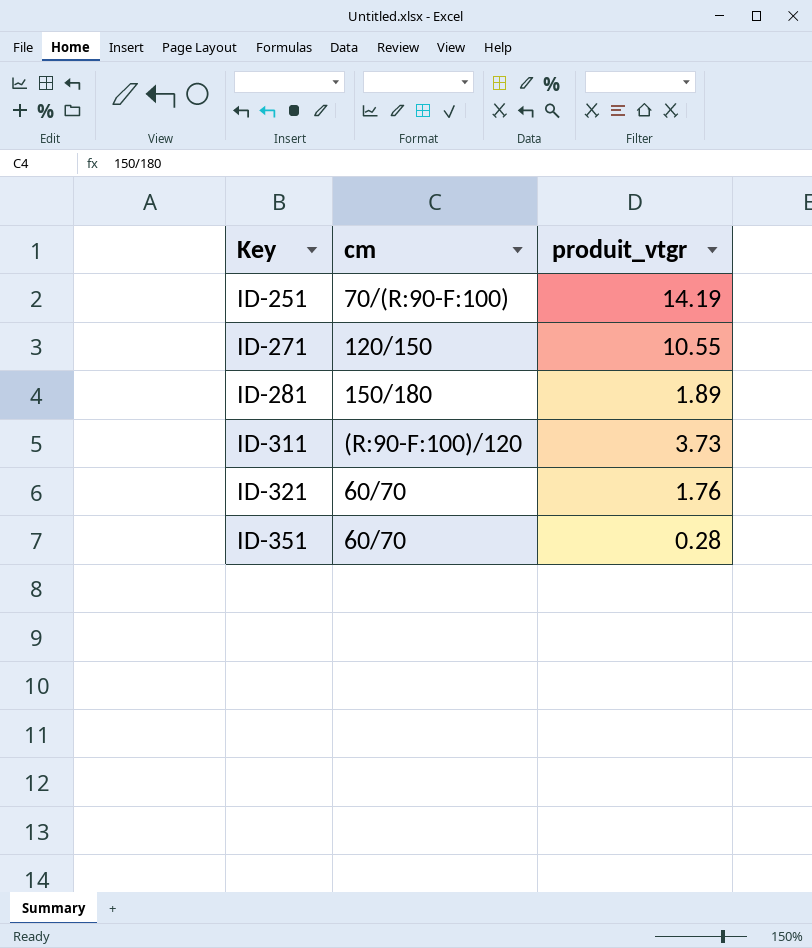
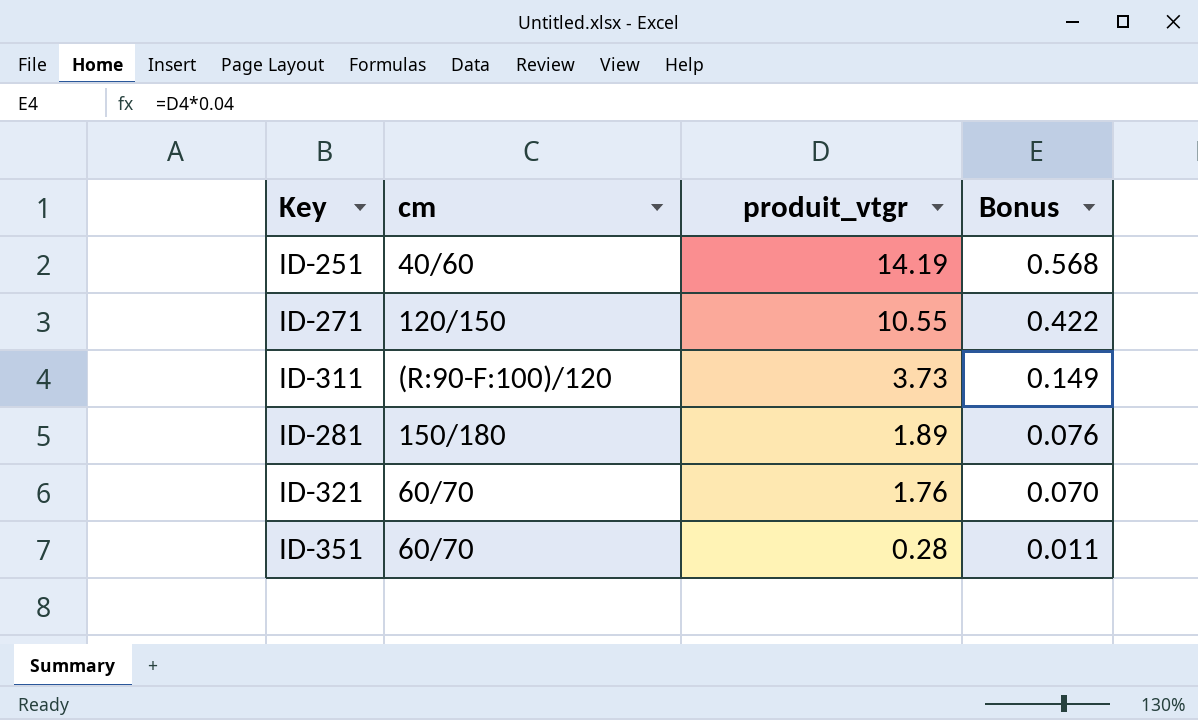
row order: Key ascending -> produit_vtgr descending
column Bonus | formula: none -> [produit_vtgr] * 0.04
ID-251 | cm: 70/(R:90-F:100) -> 40/60

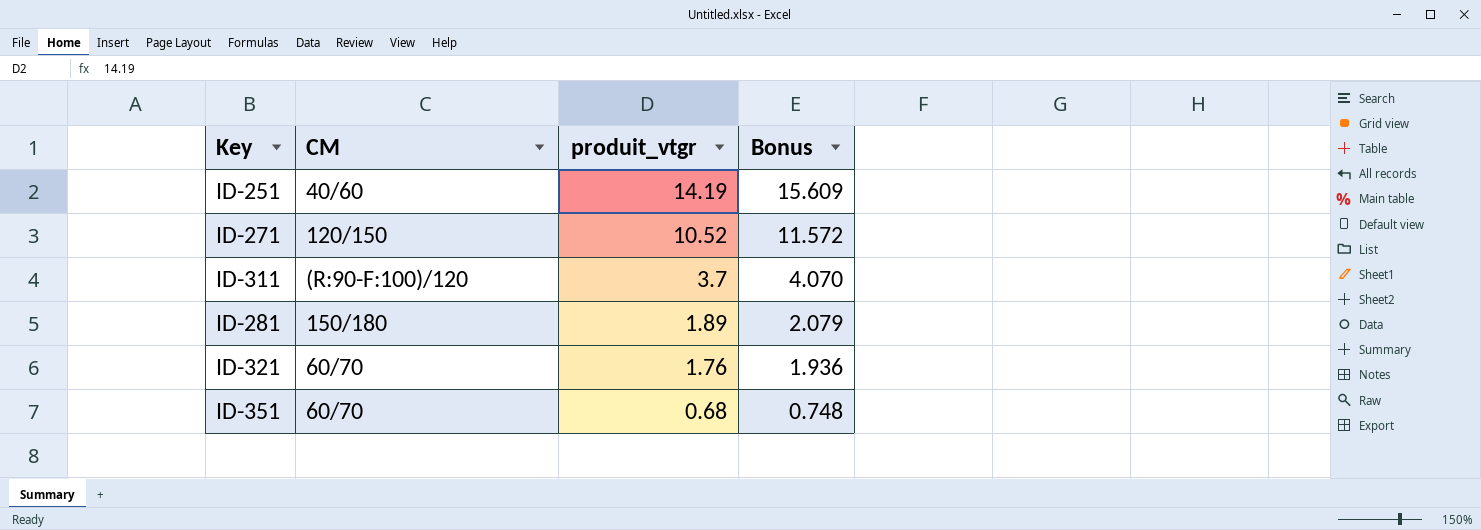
column name: cm -> CM
column Bonus | formula: [produit_vtgr] * 0.04 -> [produit_vtgr] * 1.1
ID-271 | produit_vtgr: 10.55 -> 10.52
ID-311 | produit_vtgr: 3.73 -> 3.7
ID-351 | produit_vtgr: 0.28 -> 0.68

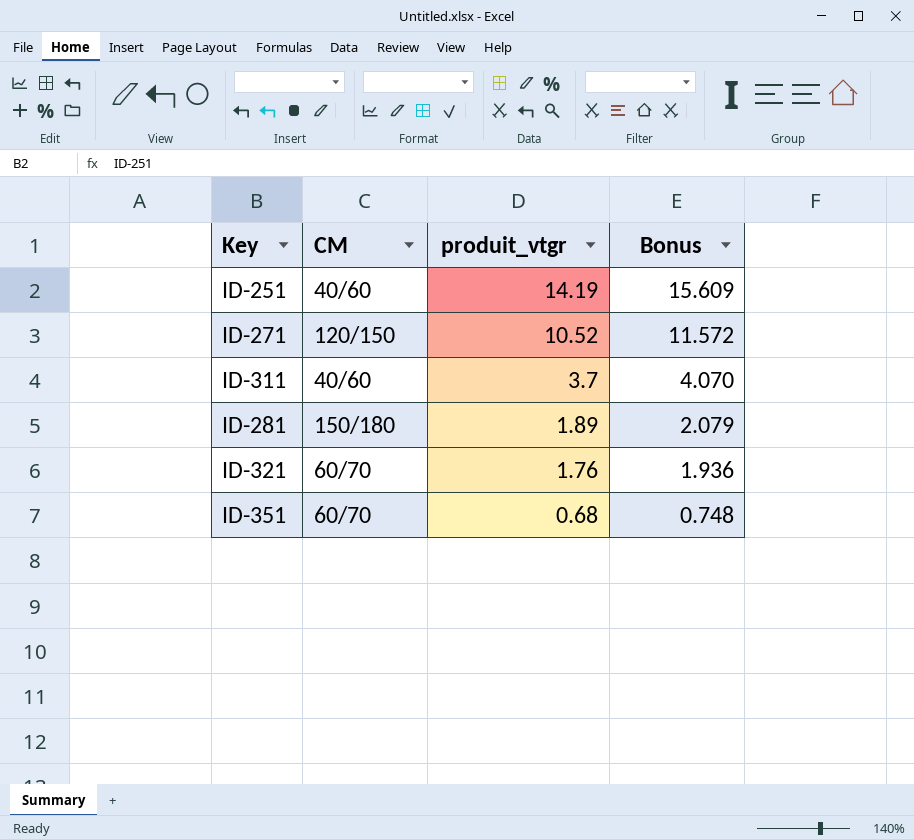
ID-311 | CM: (R:90-F:100)/120 -> 40/60

